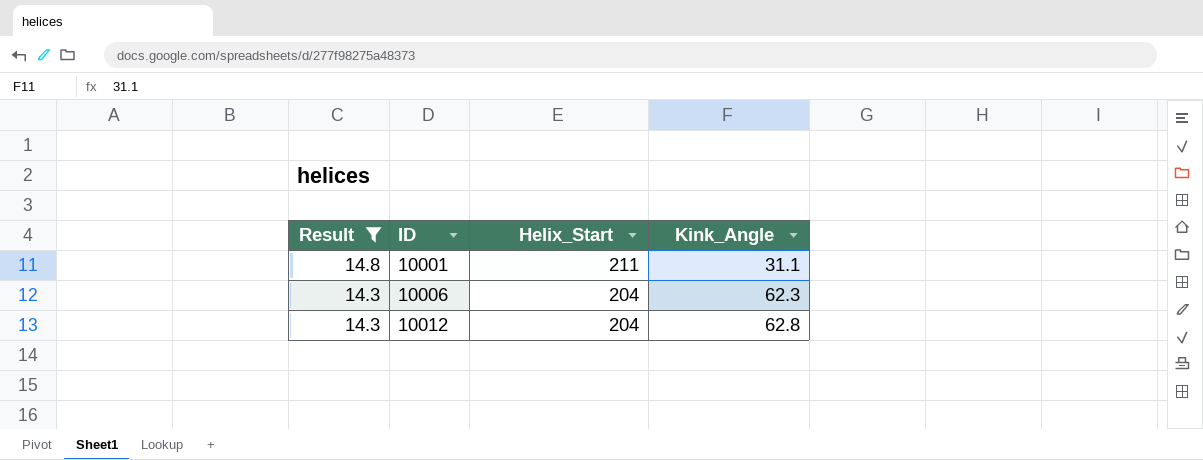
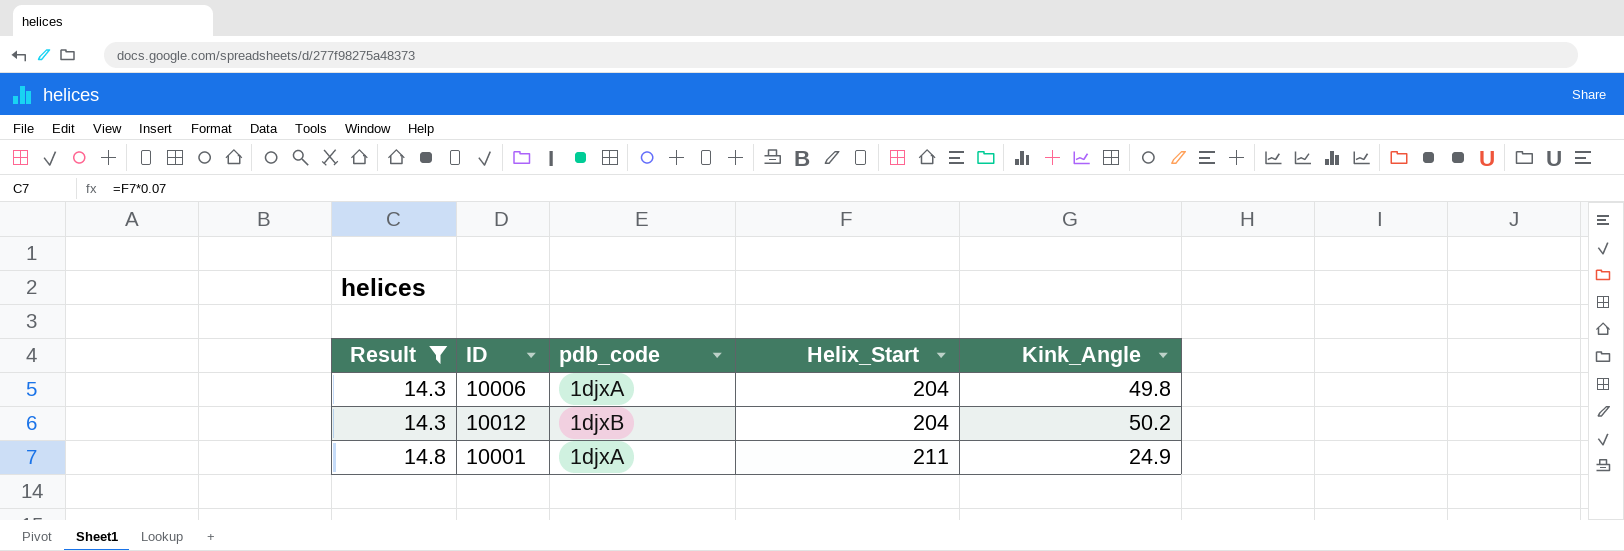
row order: Result descending -> Result ascending
column pdb_code | position: none -> 3
10006 | Kink_Angle: 62.3 -> 49.8
10012 | Kink_Angle: 62.8 -> 50.2
10001 | Kink_Angle: 31.1 -> 24.9

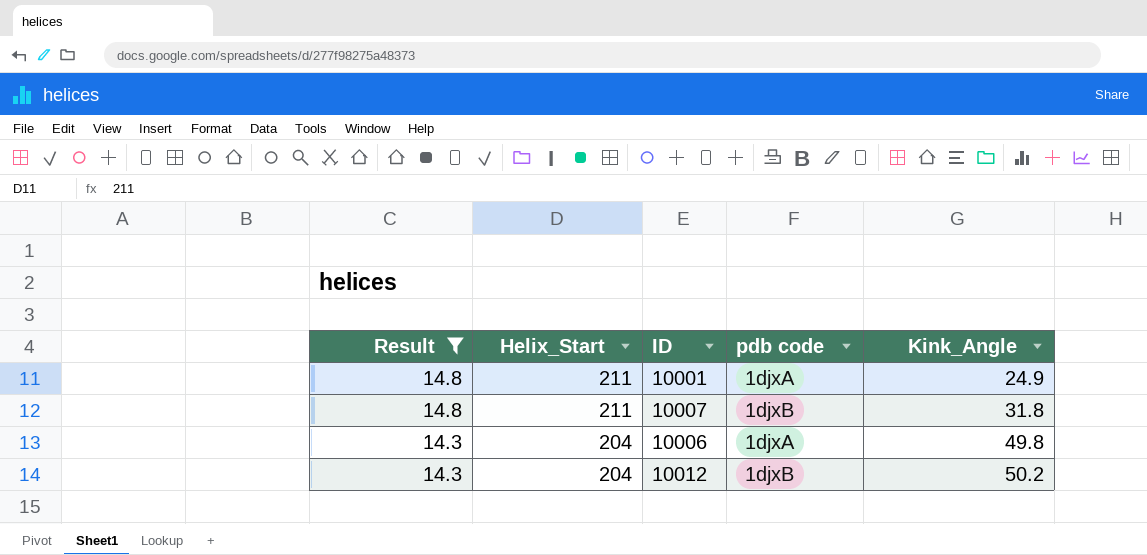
row order: Result ascending -> Result descending
column Helix_Start | position: 4 -> 2
column name: pdb_code -> pdb code
row 10007: none -> 14.8 | 211 | 1djxB | 31.8

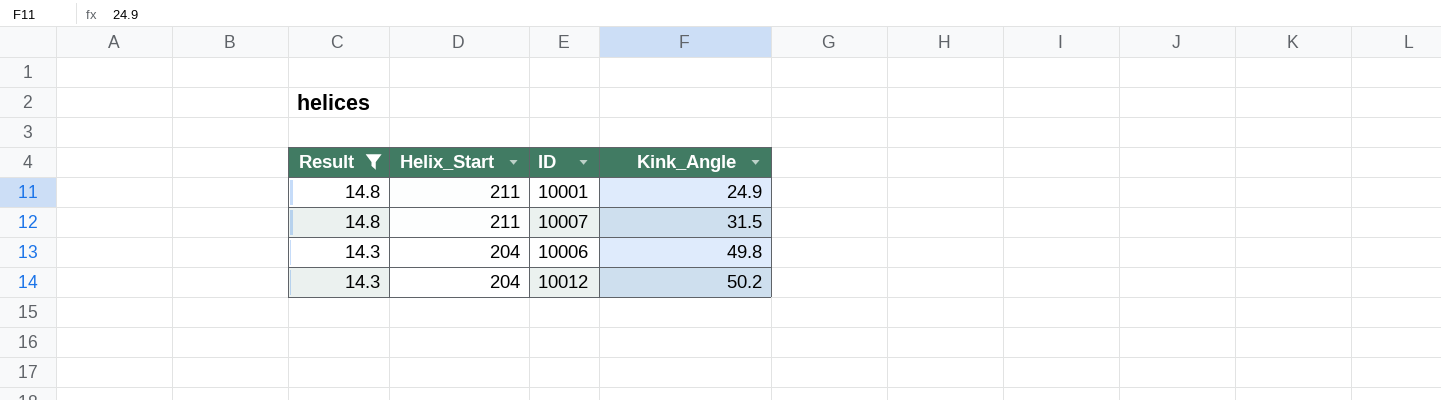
column pdb code | position: 4 -> none
10007 | Kink_Angle: 31.8 -> 31.5

